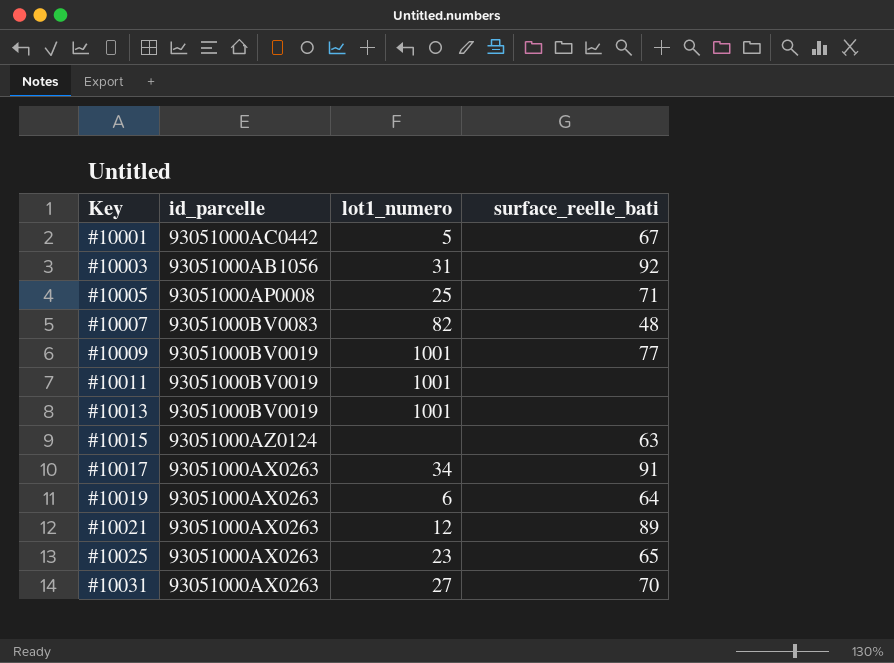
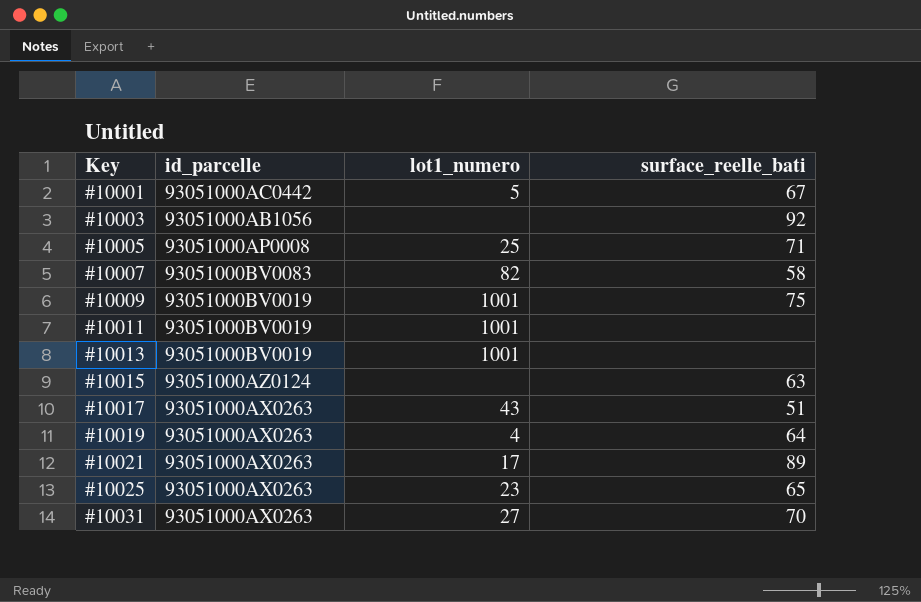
#10003 | lot1_numero: 31 -> none
#10007 | surface_reelle_bati: 48 -> 58
#10009 | surface_reelle_bati: 77 -> 75
#10017 | lot1_numero: 34 -> 43
#10017 | surface_reelle_bati: 91 -> 51
#10019 | lot1_numero: 6 -> 4
#10021 | lot1_numero: 12 -> 17

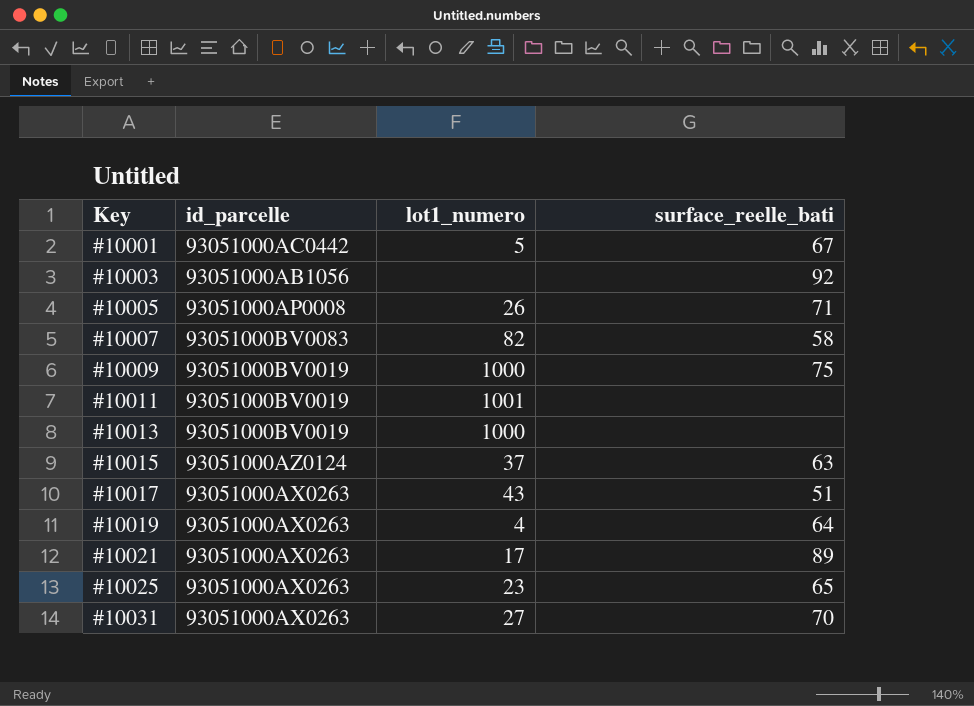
#10005 | lot1_numero: 25 -> 26
#10009 | lot1_numero: 1001 -> 1000
#10013 | lot1_numero: 1001 -> 1000
#10015 | lot1_numero: none -> 37

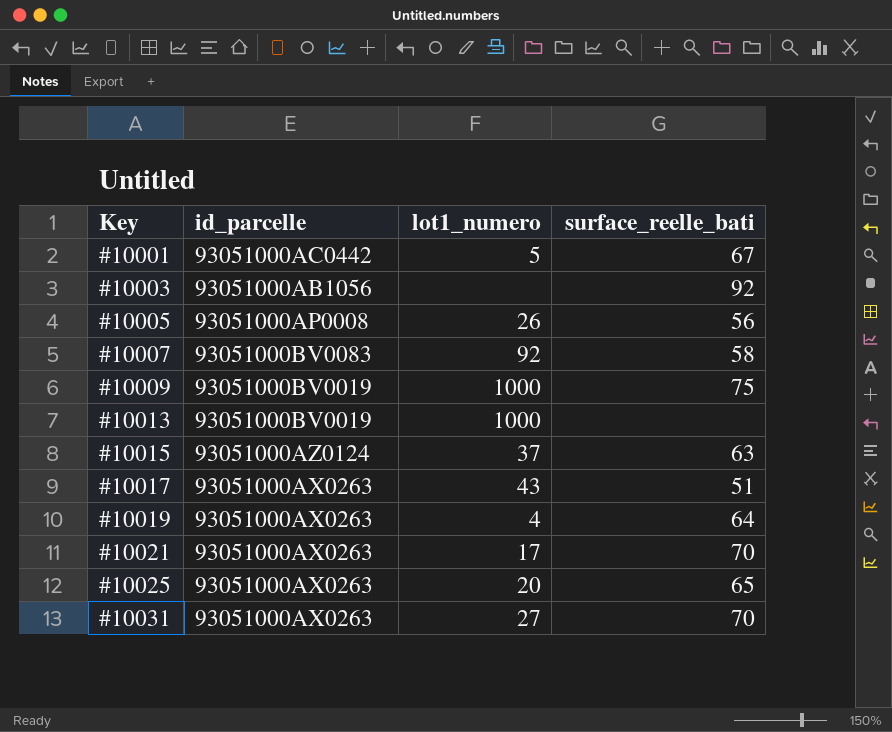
row #10011: 93051000BV0019 | 1001 | none -> none
#10005 | surface_reelle_bati: 71 -> 56
#10007 | lot1_numero: 82 -> 92
#10021 | surface_reelle_bati: 89 -> 70
#10025 | lot1_numero: 23 -> 20

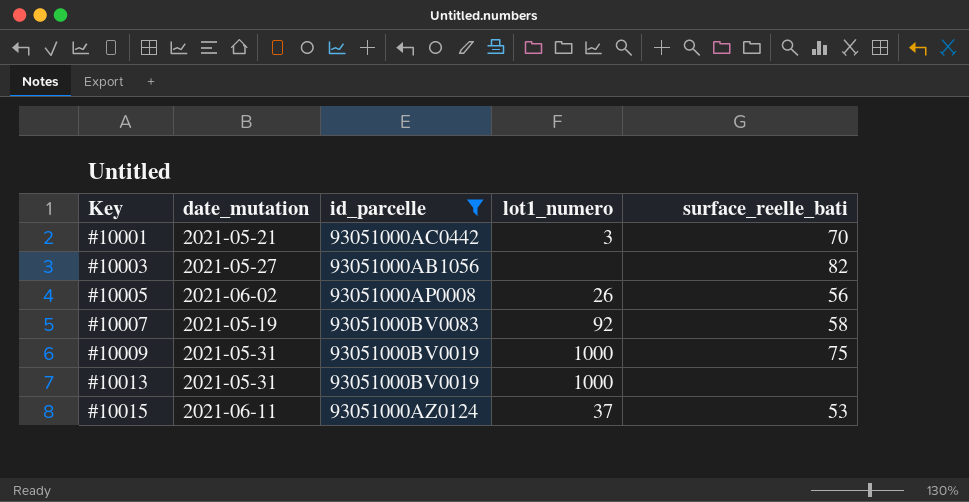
filter: none -> id_parcelle != 93051000AX0263
column date_mutation | position: none -> 2
#10001 | lot1_numero: 5 -> 3
#10001 | surface_reelle_bati: 67 -> 70
#10003 | surface_reelle_bati: 92 -> 82
#10015 | surface_reelle_bati: 63 -> 53

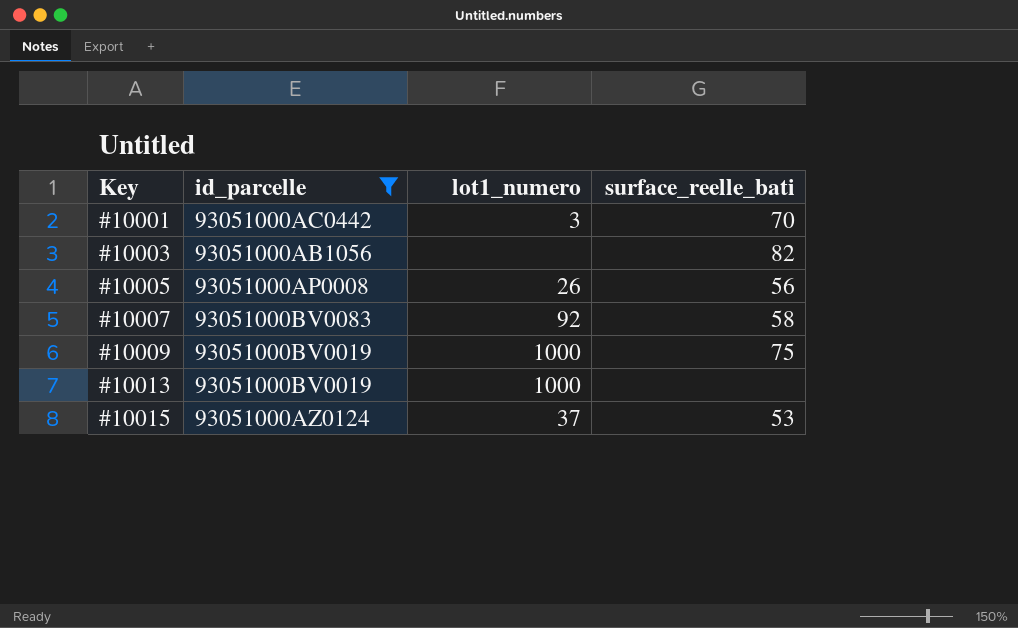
column date_mutation | position: 2 -> none

